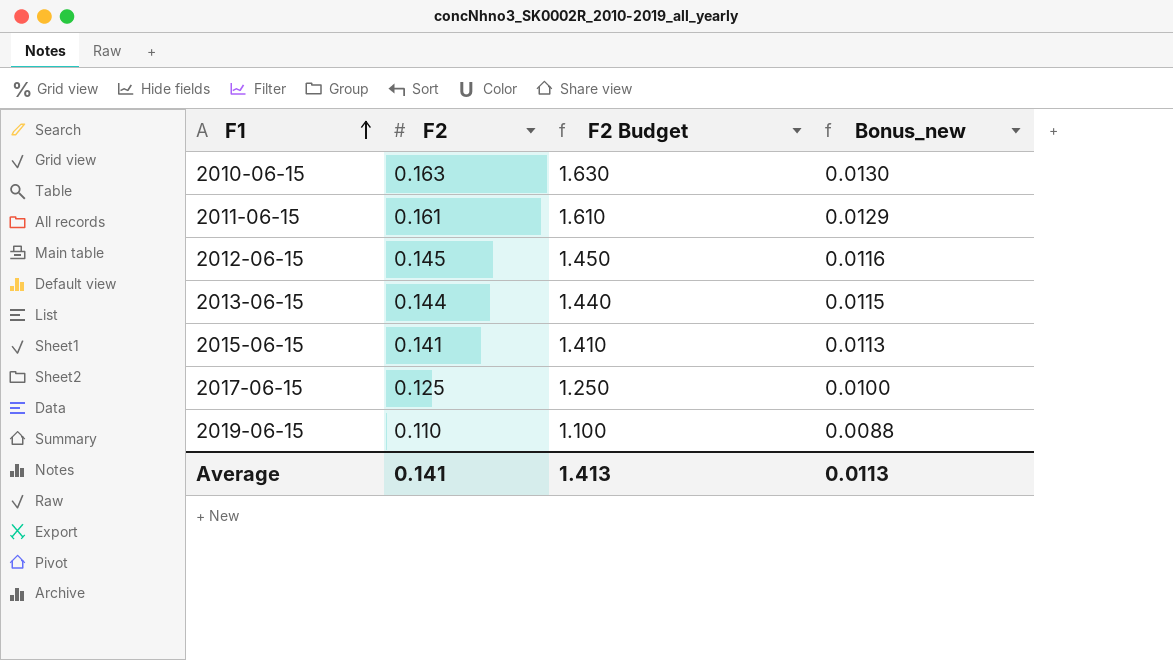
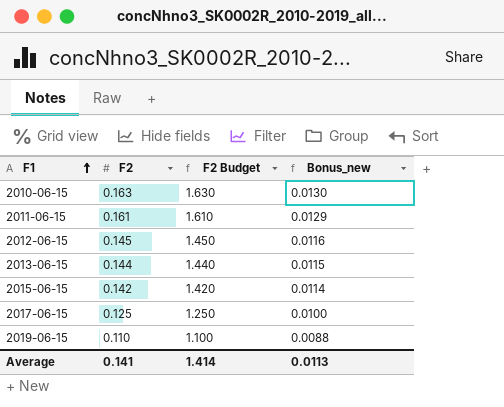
2015-06-15 | F2: 0.141 -> 0.142
2015-06-15 | F2 Budget: 1.410 -> 1.420
2015-06-15 | Bonus_new: 0.0113 -> 0.0114
Average | F2 Budget: 1.413 -> 1.414

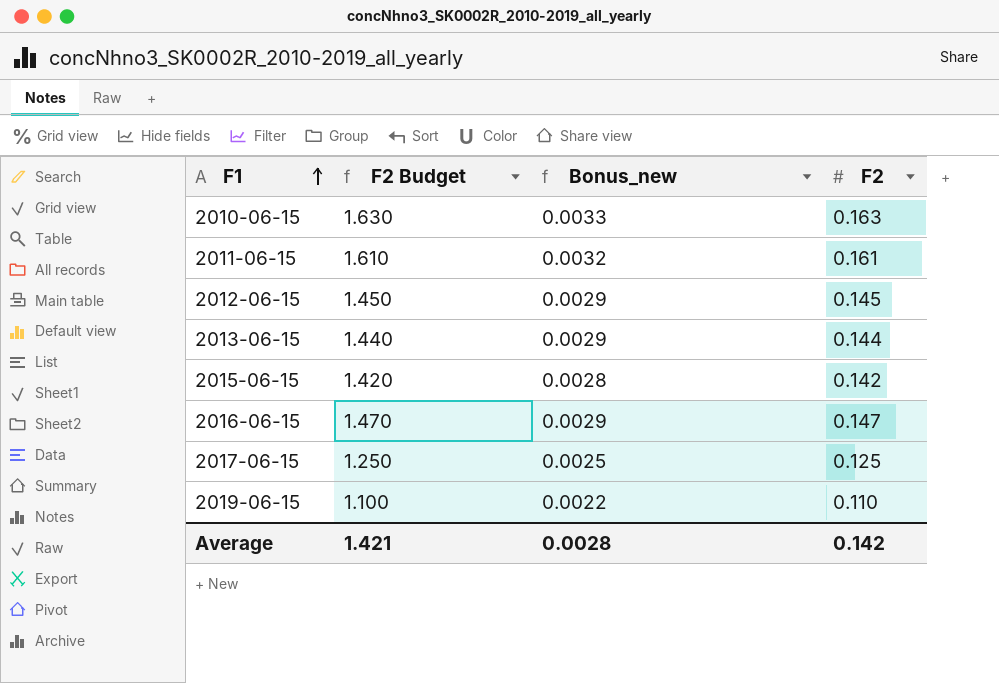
column Bonus_new | formula: [F2] * 0.08 -> [F2] * 0.02
column F2 | position: 2 -> 4
row 2016-06-15: none -> 1.470 | 0.0029 | 0.147
Average | F2 Budget: 1.414 -> 1.421
Average | Bonus_new: 0.0113 -> 0.0028
Average | F2: 0.141 -> 0.142

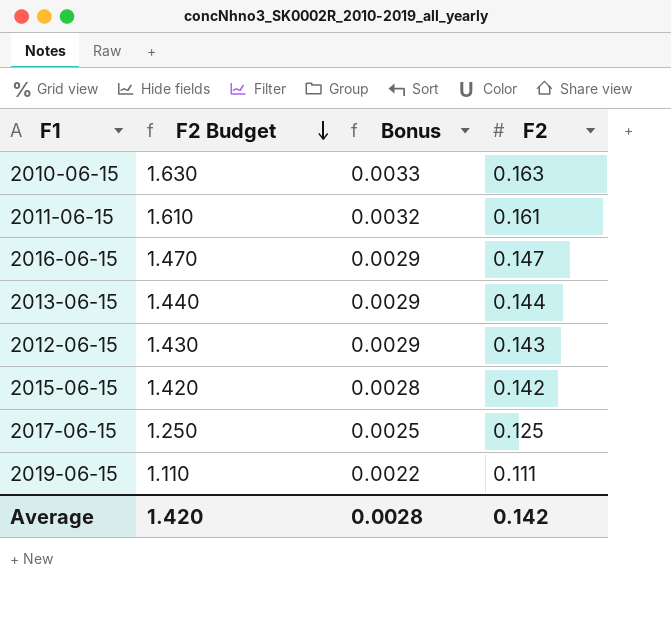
row order: F1 ascending -> F2 Budget descending
column name: Bonus_new -> Bonus
2012-06-15 | F2 Budget: 1.450 -> 1.430
2012-06-15 | F2: 0.145 -> 0.143
2019-06-15 | F2 Budget: 1.100 -> 1.110
2019-06-15 | F2: 0.110 -> 0.111
Average | F2 Budget: 1.421 -> 1.420

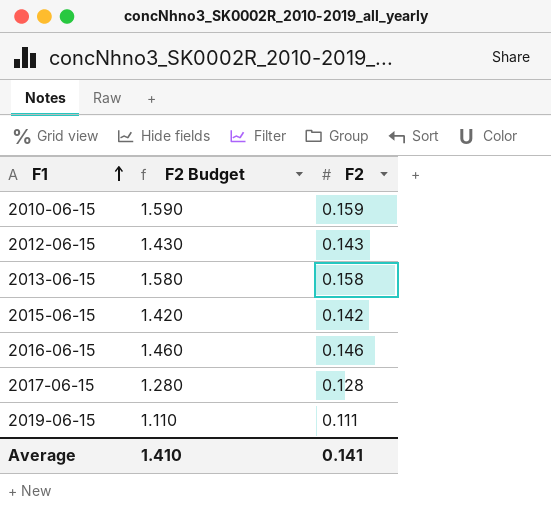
row order: F2 Budget descending -> F1 ascending
column Bonus | formula: [F2] * 0.02 -> none
row 2011-06-15: 1.610 | 0.0032 | 0.161 -> none
2010-06-15 | F2 Budget: 1.630 -> 1.590
2010-06-15 | F2: 0.163 -> 0.159
2013-06-15 | F2 Budget: 1.440 -> 1.580
2013-06-15 | F2: 0.144 -> 0.158
2016-06-15 | F2 Budget: 1.470 -> 1.460
2016-06-15 | F2: 0.147 -> 0.146
2017-06-15 | F2 Budget: 1.250 -> 1.280
2017-06-15 | F2: 0.125 -> 0.128
Average | F2 Budget: 1.420 -> 1.410
Average | F2: 0.142 -> 0.141

